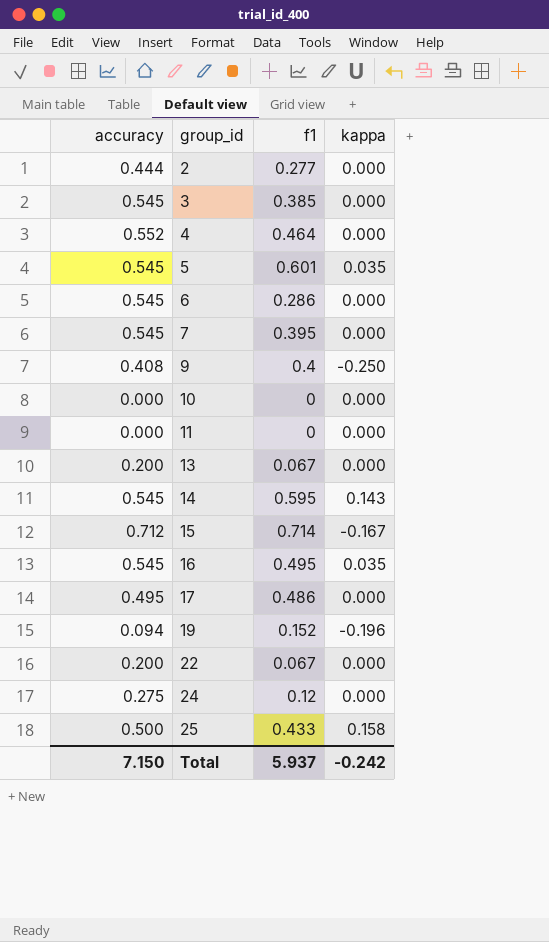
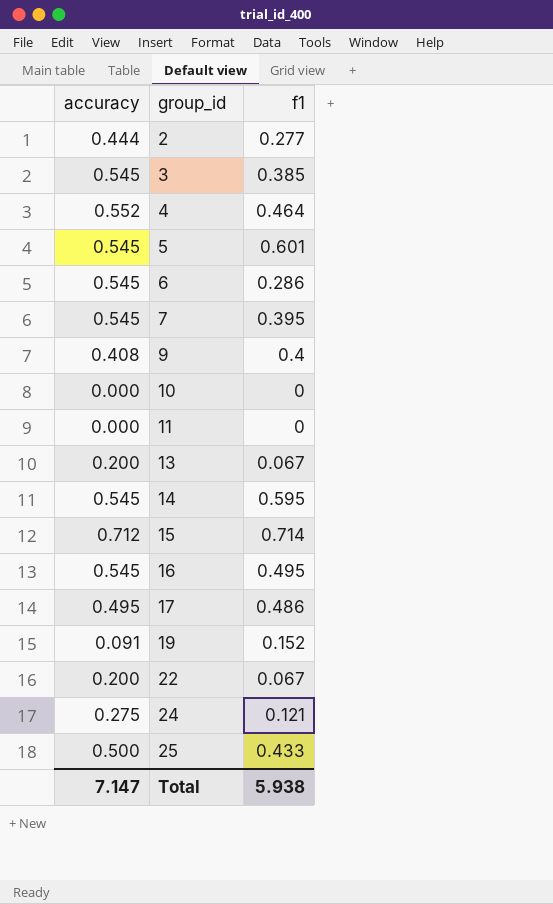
column kappa | position: 4 -> none
19 | accuracy: 0.094 -> 0.091
24 | f1: 0.12 -> 0.121
Total | accuracy: 7.150 -> 7.147
Total | f1: 5.937 -> 5.938

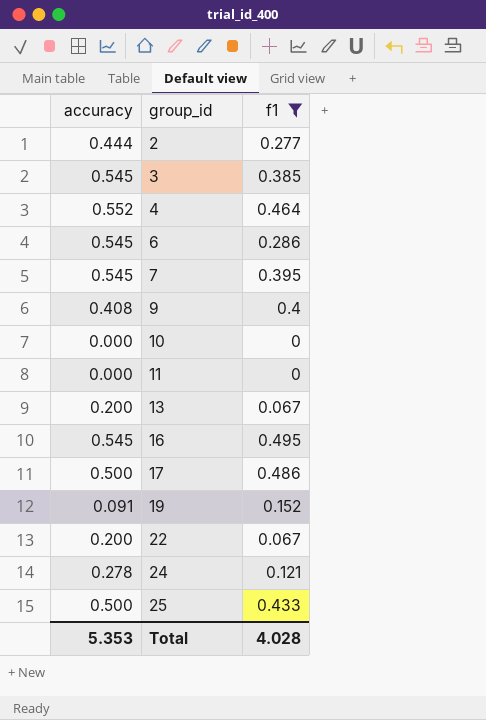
filter: none -> f1 <= 0.495
17 | accuracy: 0.495 -> 0.500
24 | accuracy: 0.275 -> 0.278
Total | accuracy: 7.147 -> 5.353
Total | f1: 5.938 -> 4.028

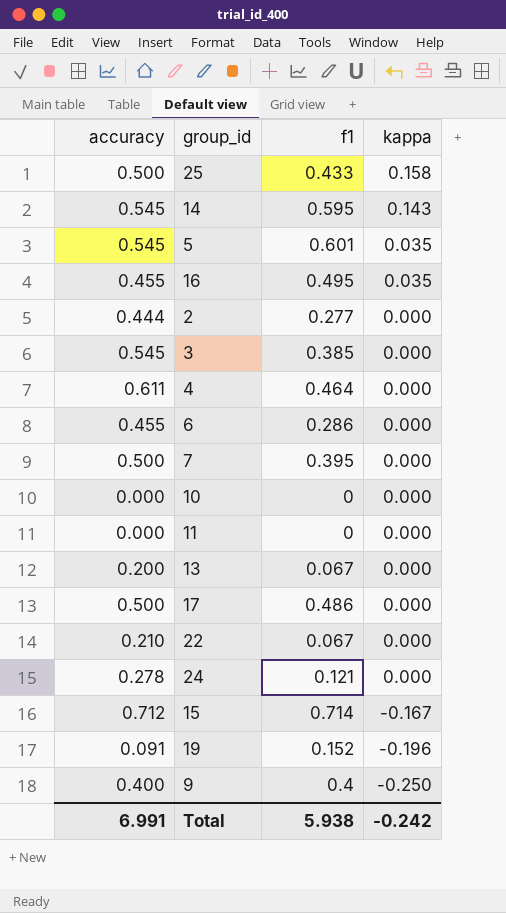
filter: f1 <= 0.495 -> none
row order: group_id ascending -> kappa descending
column kappa | position: none -> 4
16 | accuracy: 0.545 -> 0.455
4 | accuracy: 0.552 -> 0.611
6 | accuracy: 0.545 -> 0.455
7 | accuracy: 0.545 -> 0.500
22 | accuracy: 0.200 -> 0.210
9 | accuracy: 0.408 -> 0.400
Total | accuracy: 5.353 -> 6.991
Total | f1: 4.028 -> 5.938

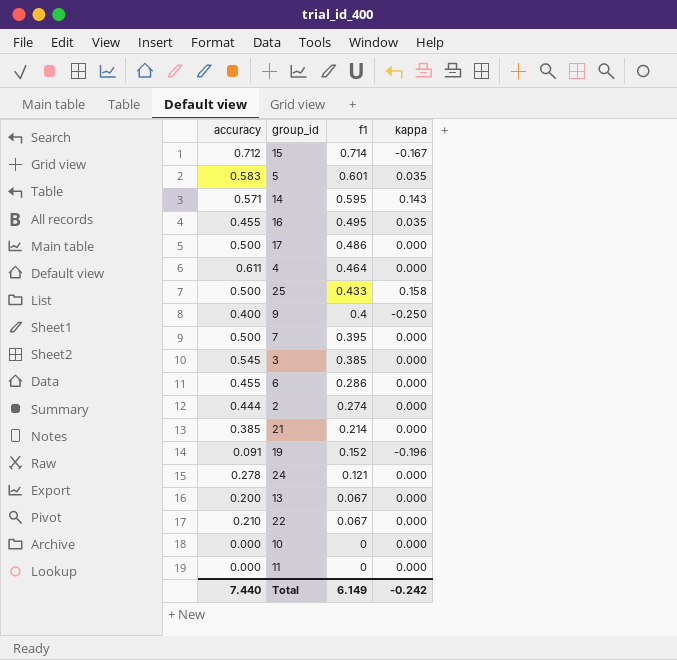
row order: kappa descending -> f1 descending
5 | accuracy: 0.545 -> 0.583
14 | accuracy: 0.545 -> 0.571
2 | f1: 0.277 -> 0.274
row 21: none -> 0.385 | 0.214 | 0.000
Total | accuracy: 6.991 -> 7.440
Total | f1: 5.938 -> 6.149

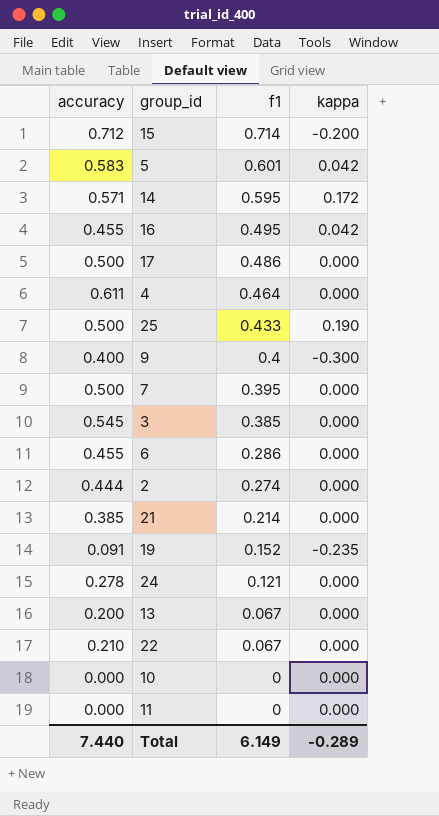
15 | kappa: -0.167 -> -0.200
5 | kappa: 0.035 -> 0.042
14 | kappa: 0.143 -> 0.172
16 | kappa: 0.035 -> 0.042
25 | kappa: 0.158 -> 0.190
9 | kappa: -0.250 -> -0.300
19 | kappa: -0.196 -> -0.235
Total | kappa: -0.242 -> -0.289

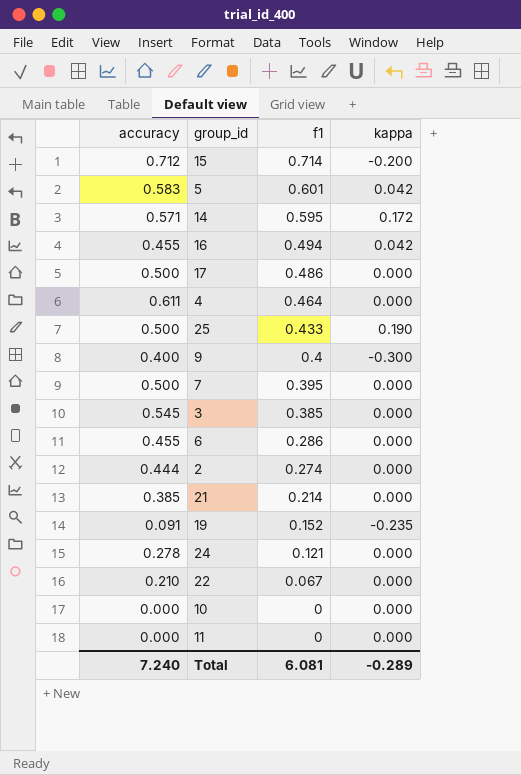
row 13: 0.200 | 0.067 | 0.000 -> none
16 | f1: 0.495 -> 0.494
Total | accuracy: 7.440 -> 7.240
Total | f1: 6.149 -> 6.081

